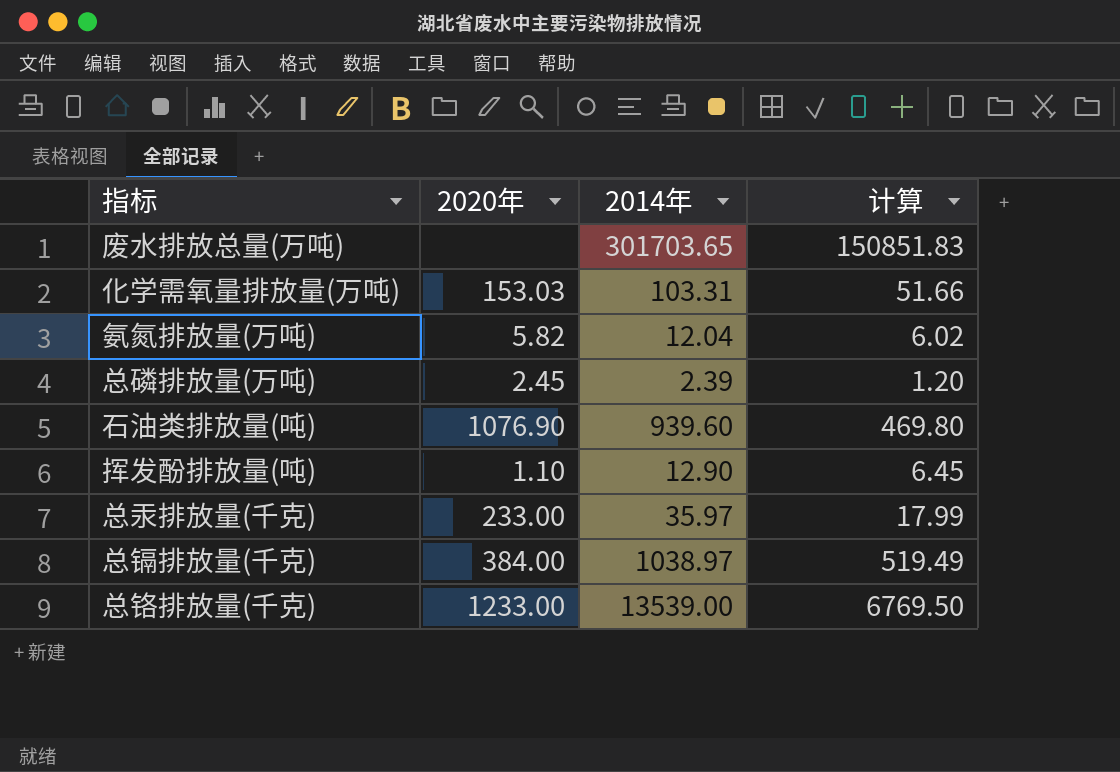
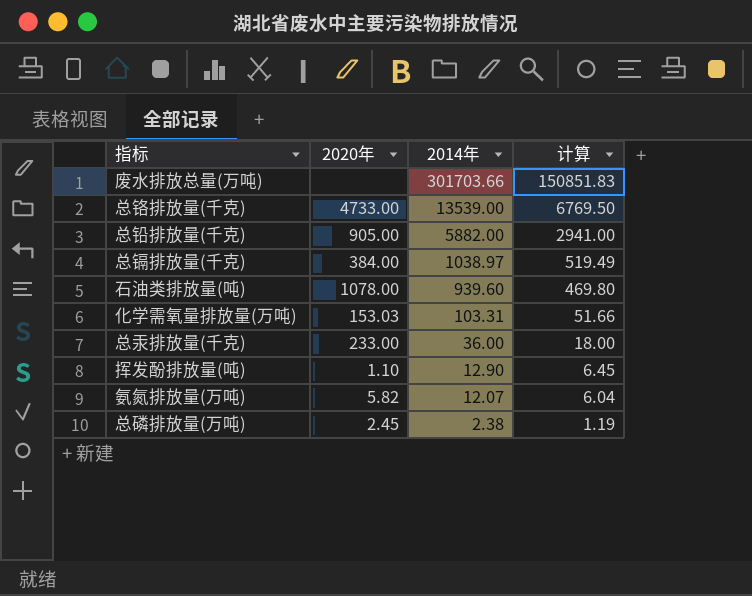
row order: none -> 2014年 descending
废水排放总量(万吨) | 2014年: 301703.65 -> 301703.66
总铬排放量(千克) | 2020年: 1233.00 -> 4733.00
row 总铅排放量(千克): none -> 905.00 | 5882.00 | 2941.00
石油类排放量(吨) | 2020年: 1076.90 -> 1078.00
总汞排放量(千克) | 2014年: 35.97 -> 36.00
总汞排放量(千克) | 计算: 17.99 -> 18.00
氨氮排放量(万吨) | 2014年: 12.04 -> 12.07
氨氮排放量(万吨) | 计算: 6.02 -> 6.04
总磷排放量(万吨) | 2014年: 2.39 -> 2.38
总磷排放量(万吨) | 计算: 1.20 -> 1.19

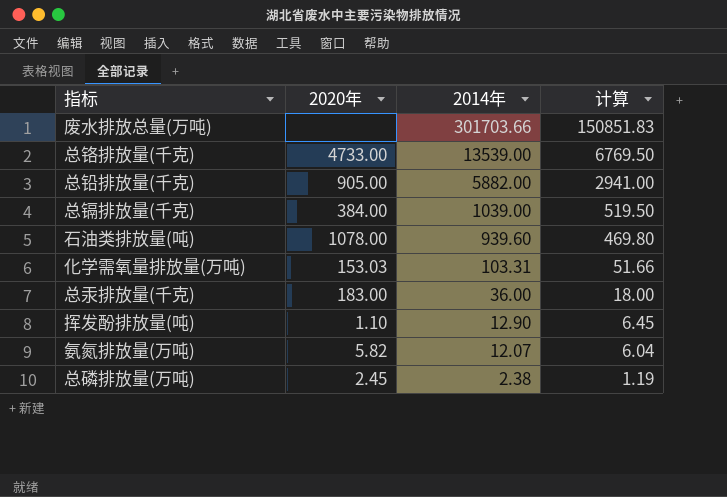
总镉排放量(千克) | 2014年: 1038.97 -> 1039.00
总镉排放量(千克) | 计算: 519.49 -> 519.50
总汞排放量(千克) | 2020年: 233.00 -> 183.00

